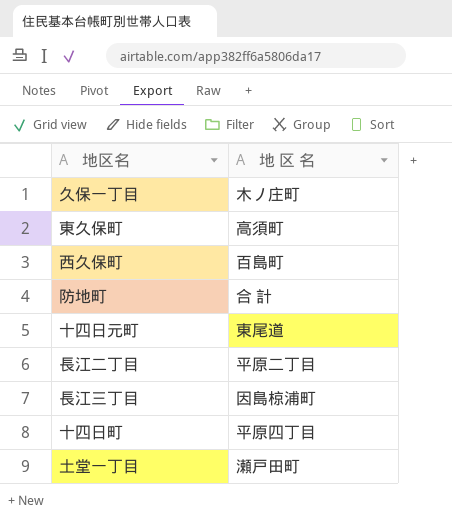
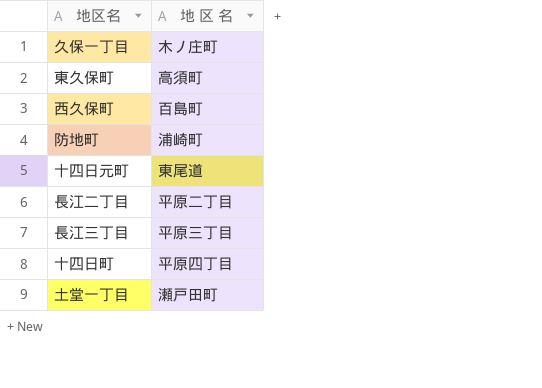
防地町 | 地 区 名: 合 計 -> 浦崎町
長江三丁目 | 地 区 名: 因島椋浦町 -> 平原三丁目

